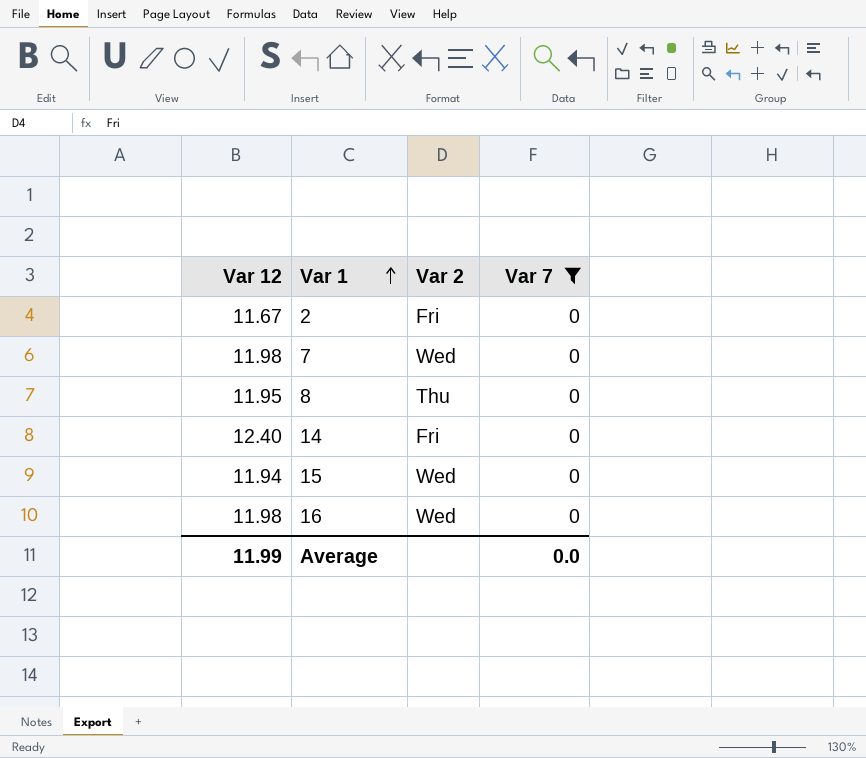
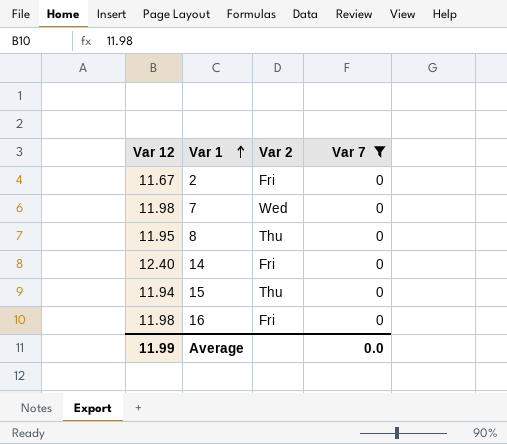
15 | Var 2: Wed -> Thu
16 | Var 2: Wed -> Fri

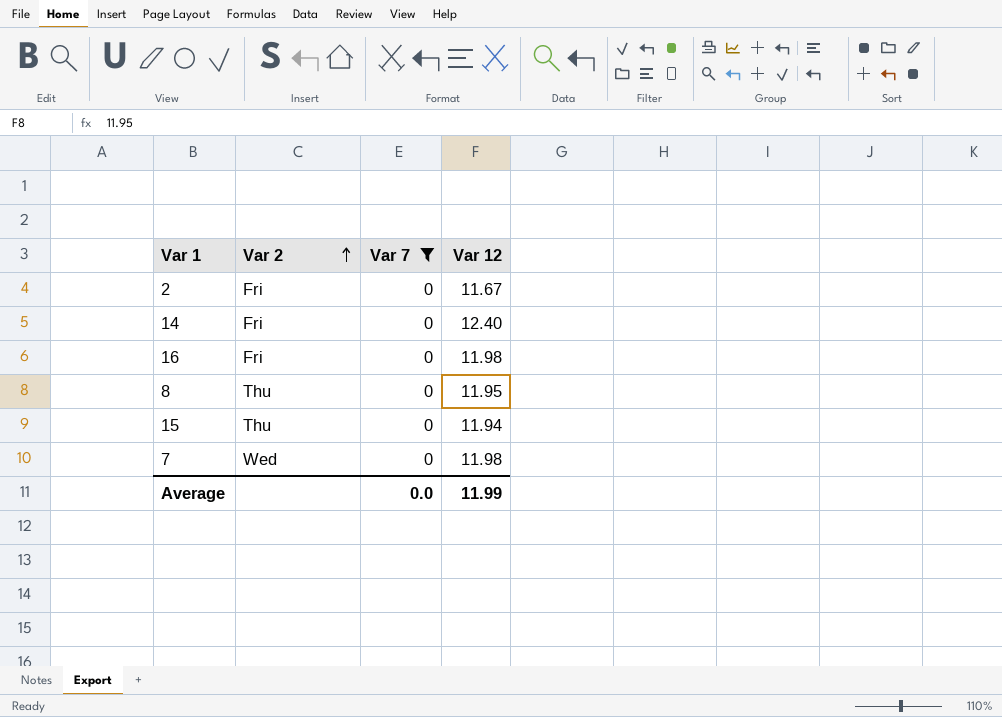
row order: Var 1 ascending -> Var 2 ascending
column Var 12 | position: 1 -> 4

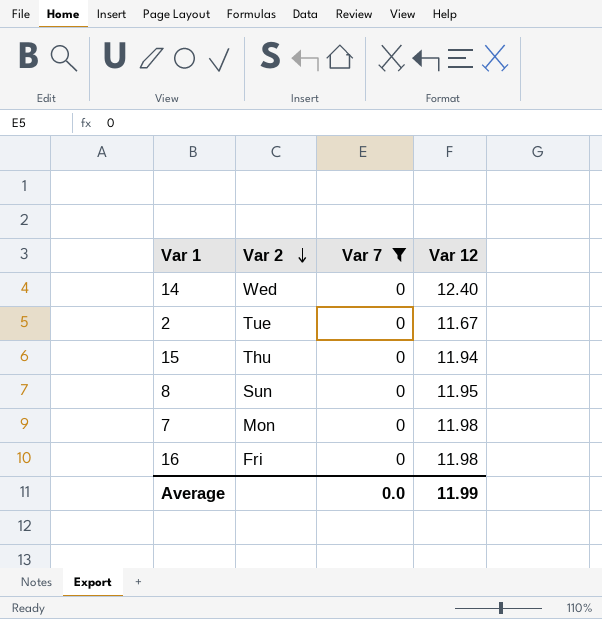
row order: Var 2 ascending -> Var 2 descending
14 | Var 2: Fri -> Wed
2 | Var 2: Fri -> Tue
8 | Var 2: Thu -> Sun
7 | Var 2: Wed -> Mon

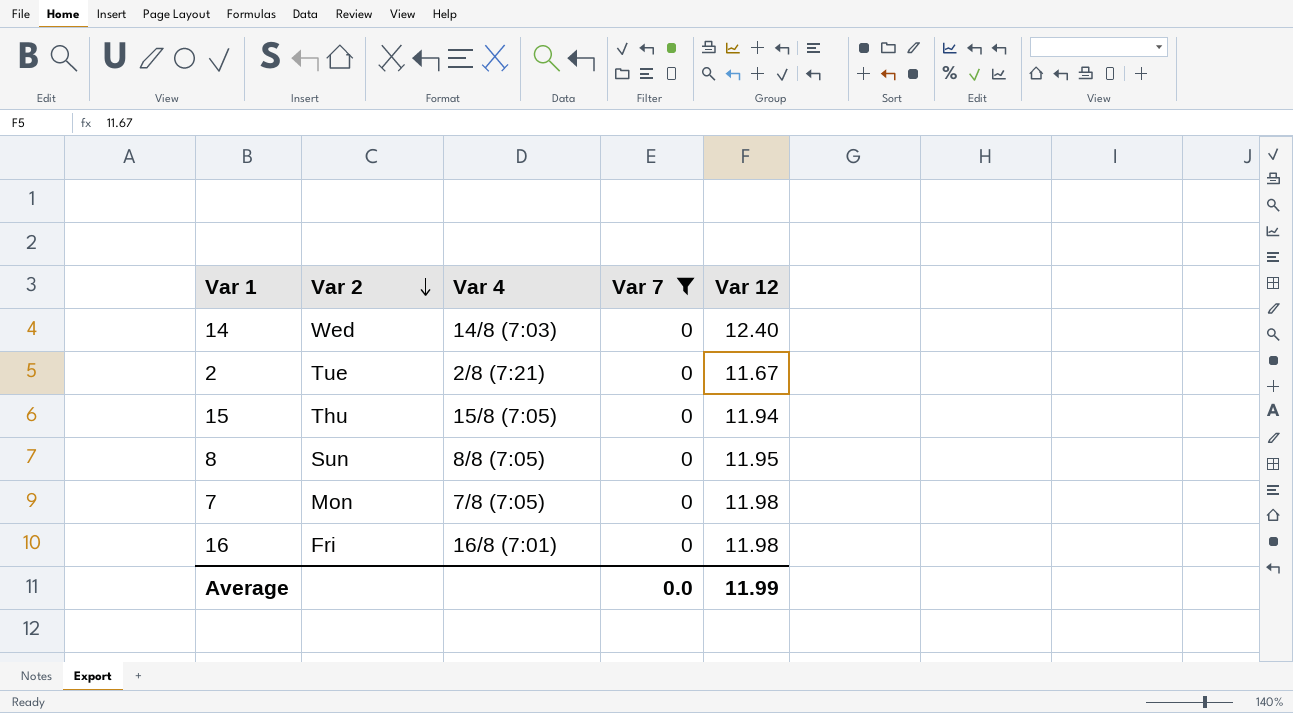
column Var 4 | position: none -> 3

